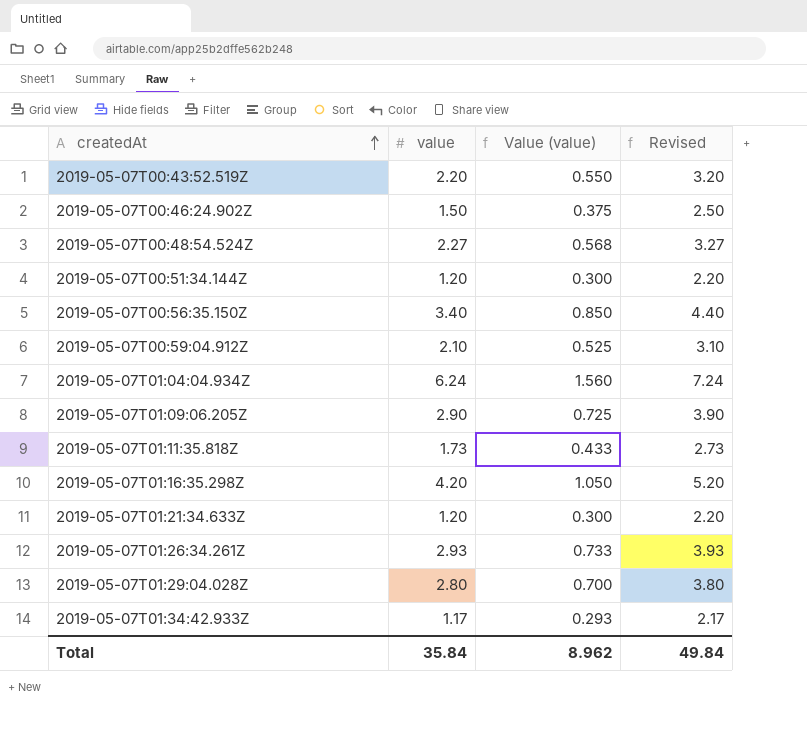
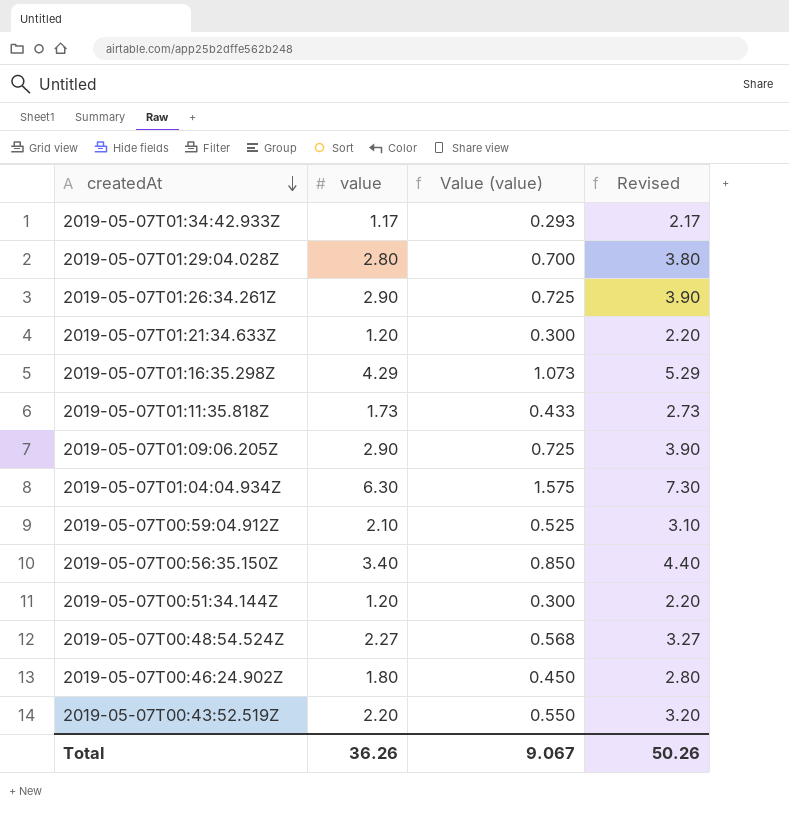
row order: createdAt ascending -> createdAt descending
2019-05-07T01:26:34.261Z | value: 2.93 -> 2.90
2019-05-07T01:26:34.261Z | Value (value): 0.733 -> 0.725
2019-05-07T01:26:34.261Z | Revised: 3.93 -> 3.90
2019-05-07T01:16:35.298Z | value: 4.20 -> 4.29
2019-05-07T01:16:35.298Z | Value (value): 1.050 -> 1.073
2019-05-07T01:16:35.298Z | Revised: 5.20 -> 5.29
2019-05-07T01:04:04.934Z | value: 6.24 -> 6.30
2019-05-07T01:04:04.934Z | Value (value): 1.560 -> 1.575
2019-05-07T01:04:04.934Z | Revised: 7.24 -> 7.30
2019-05-07T00:46:24.902Z | value: 1.50 -> 1.80
2019-05-07T00:46:24.902Z | Value (value): 0.375 -> 0.450
2019-05-07T00:46:24.902Z | Revised: 2.50 -> 2.80
Total | value: 35.84 -> 36.26
Total | Value (value): 8.962 -> 9.067
Total | Revised: 49.84 -> 50.26

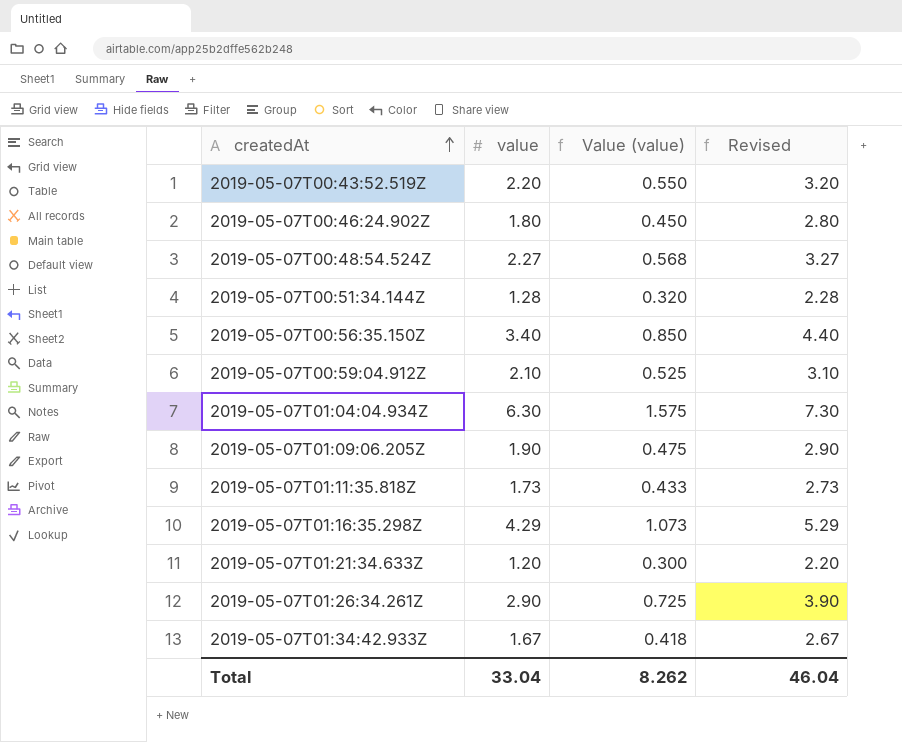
row order: createdAt descending -> createdAt ascending
row 2019-05-07T01:29:04.028Z: 2.80 | 0.700 | 3.80 -> none
2019-05-07T00:51:34.144Z | value: 1.20 -> 1.28
2019-05-07T00:51:34.144Z | Value (value): 0.300 -> 0.320
2019-05-07T00:51:34.144Z | Revised: 2.20 -> 2.28
2019-05-07T01:09:06.205Z | value: 2.90 -> 1.90
2019-05-07T01:09:06.205Z | Value (value): 0.725 -> 0.475
2019-05-07T01:09:06.205Z | Revised: 3.90 -> 2.90
2019-05-07T01:34:42.933Z | value: 1.17 -> 1.67
2019-05-07T01:34:42.933Z | Value (value): 0.293 -> 0.418
2019-05-07T01:34:42.933Z | Revised: 2.17 -> 2.67
Total | value: 36.26 -> 33.04
Total | Value (value): 9.067 -> 8.262
Total | Revised: 50.26 -> 46.04

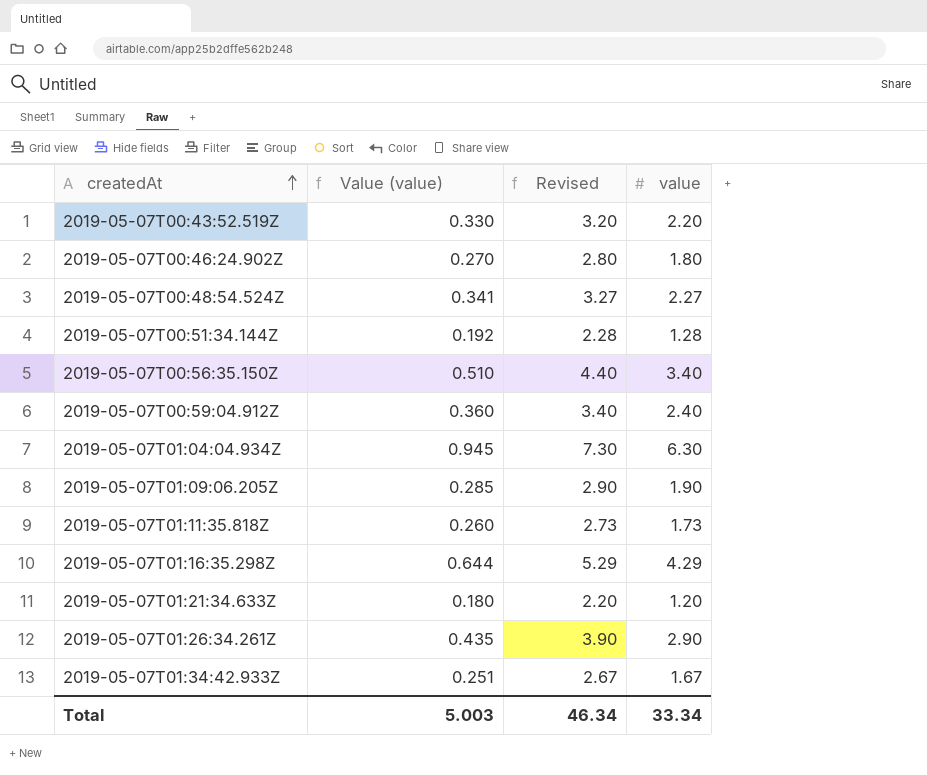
column Value (value) | formula: [value] * 0.25 -> [value] * 0.15
column value | position: 2 -> 4
2019-05-07T00:59:04.912Z | Revised: 3.10 -> 3.40
2019-05-07T00:59:04.912Z | value: 2.10 -> 2.40
Total | Value (value): 8.262 -> 5.003
Total | Revised: 46.04 -> 46.34
Total | value: 33.04 -> 33.34

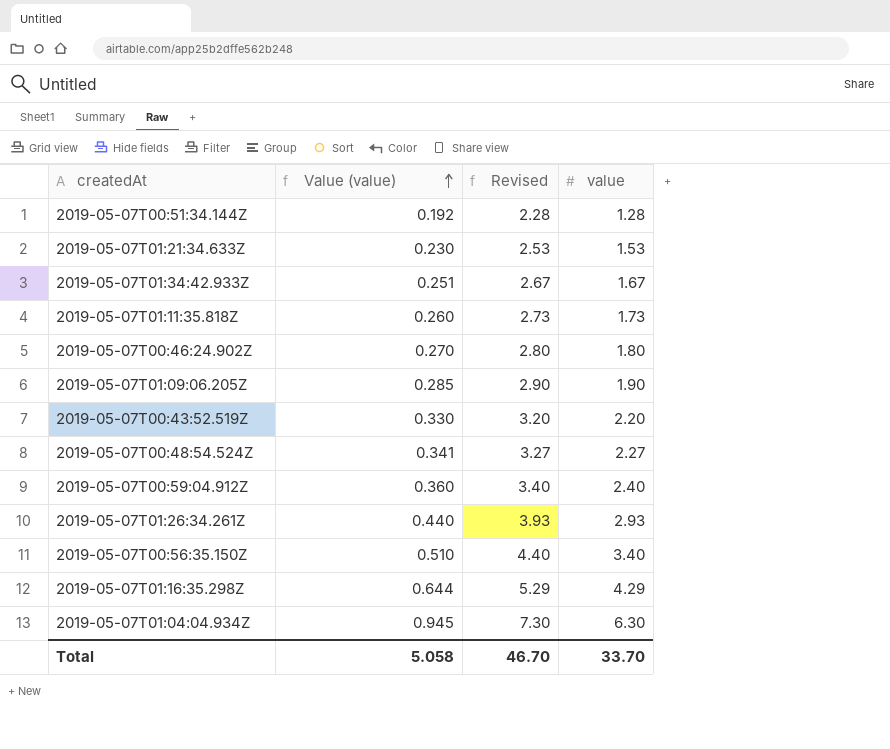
row order: createdAt ascending -> Value (value) ascending
2019-05-07T01:21:34.633Z | Value (value): 0.180 -> 0.230
2019-05-07T01:21:34.633Z | Revised: 2.20 -> 2.53
2019-05-07T01:21:34.633Z | value: 1.20 -> 1.53
2019-05-07T01:26:34.261Z | Value (value): 0.435 -> 0.440
2019-05-07T01:26:34.261Z | Revised: 3.90 -> 3.93
2019-05-07T01:26:34.261Z | value: 2.90 -> 2.93
Total | Value (value): 5.003 -> 5.058
Total | Revised: 46.34 -> 46.70
Total | value: 33.34 -> 33.70

